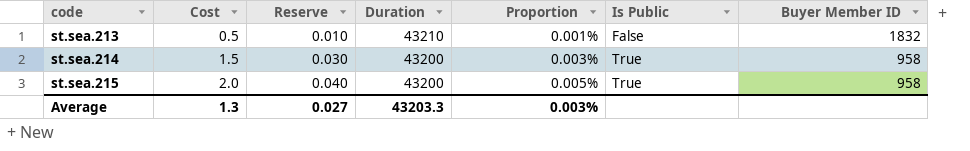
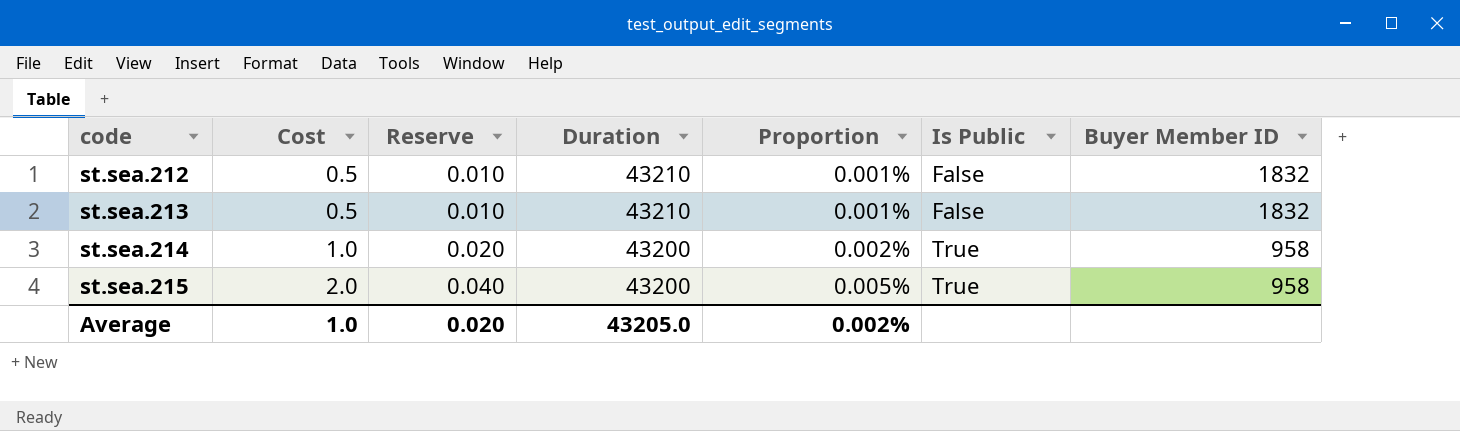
row st.sea.212: none -> 0.5 | 0.010 | 43210 | 0.001% | False | 1832
st.sea.214 | Cost: 1.5 -> 1.0
st.sea.214 | Reserve: 0.030 -> 0.020
st.sea.214 | Proportion: 0.003% -> 0.002%
Average | Cost: 1.3 -> 1.0
Average | Reserve: 0.027 -> 0.020
Average | Duration: 43203.3 -> 43205.0
Average | Proportion: 0.003% -> 0.002%

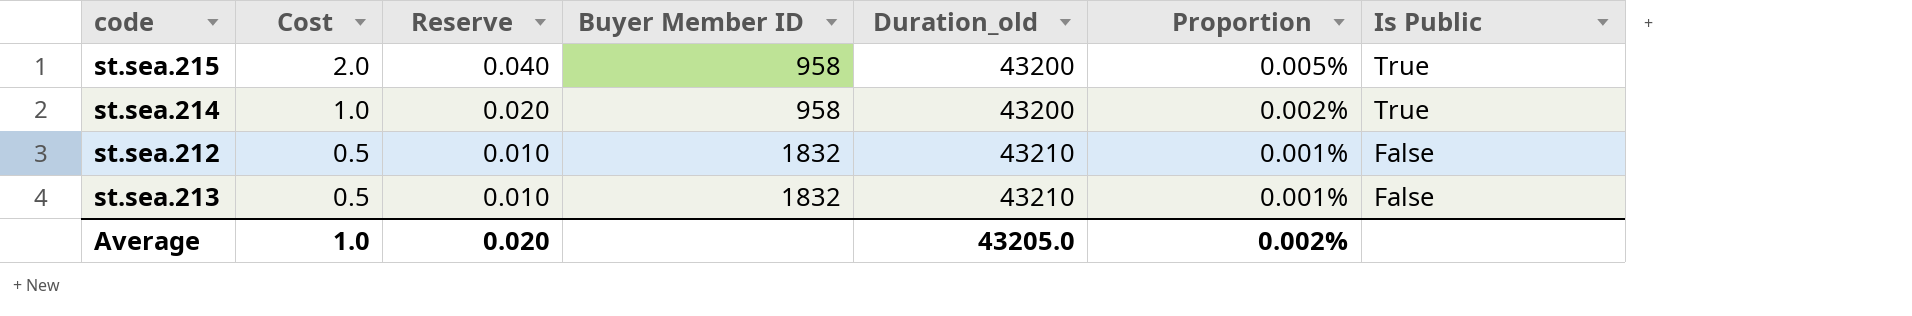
row order: code ascending -> Cost descending
column Buyer Member ID | position: 7 -> 4
column name: Duration -> Duration_old

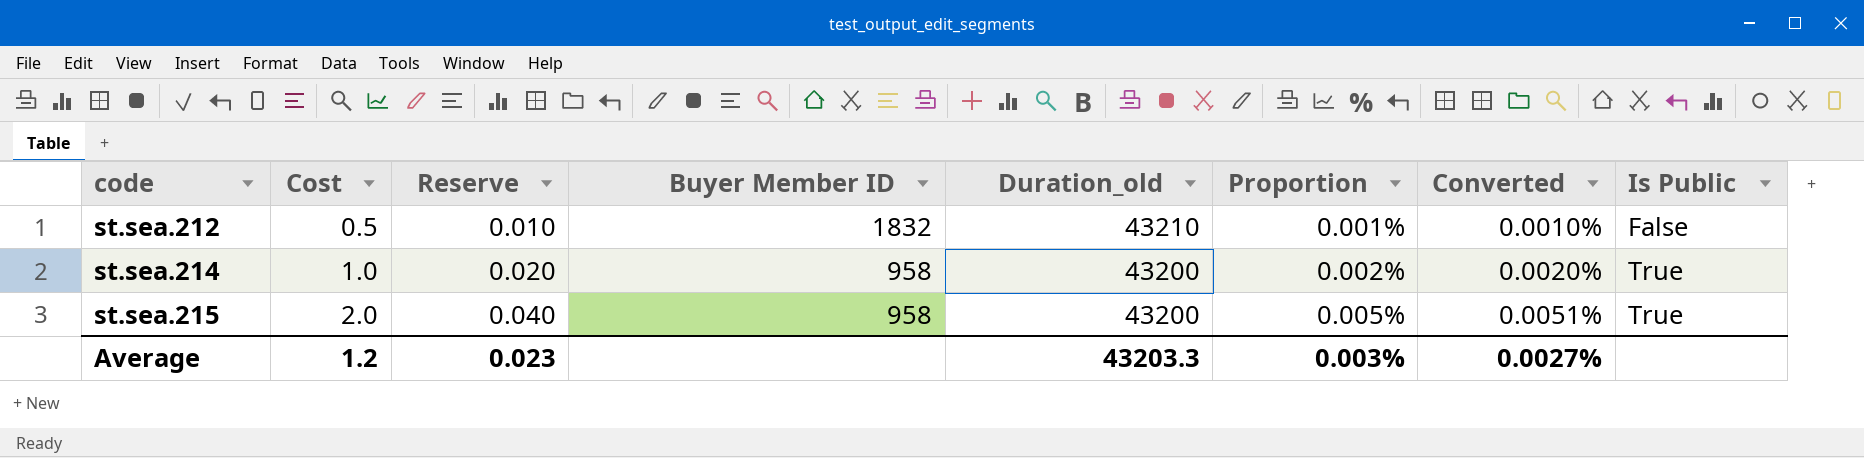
row order: Cost descending -> code ascending
column Converted | formula: none -> [Proportion] * 1.02
row st.sea.213: 0.5 | 0.010 | 1832 | 43210 | 0.001% | False -> none
Average | Cost: 1.0 -> 1.2
Average | Reserve: 0.020 -> 0.023
Average | Duration_old: 43205.0 -> 43203.3
Average | Proportion: 0.002% -> 0.003%

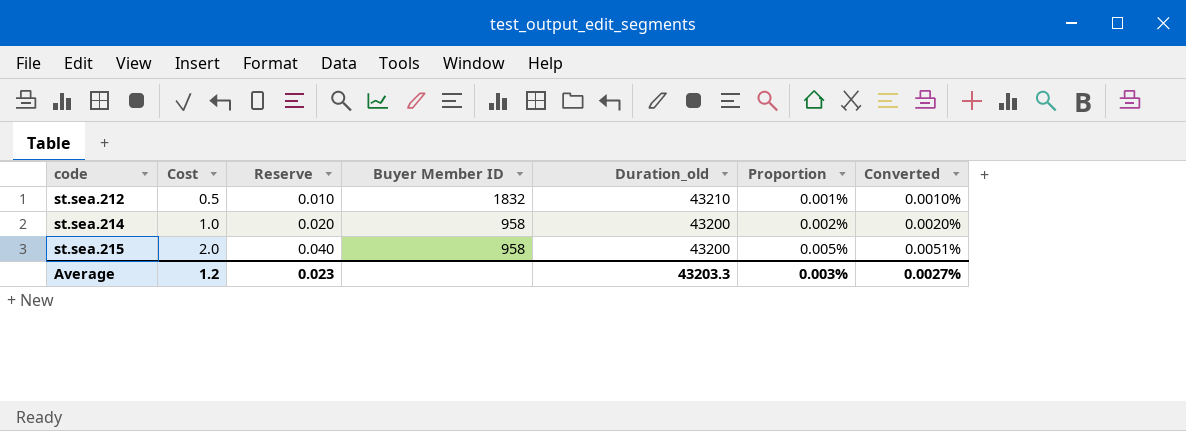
column Is Public | position: 8 -> none

